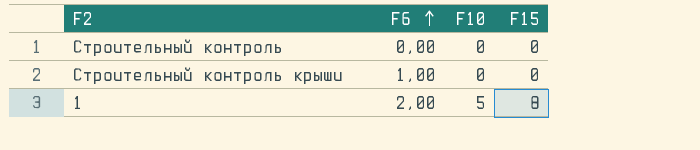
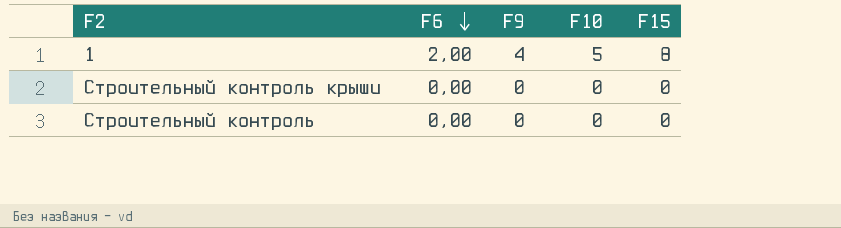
row order: F6 ascending -> F6 descending
column F9 | position: none -> 3
Строительный контроль крыши | F6: 1,00 -> 0,00

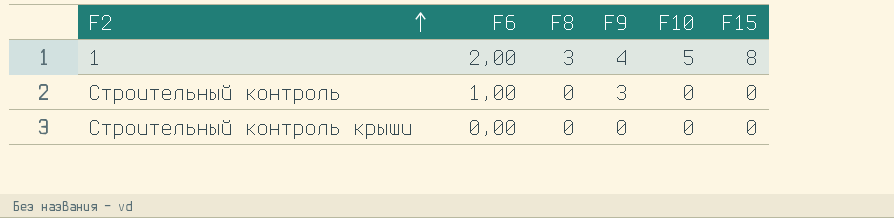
row order: F6 descending -> F2 ascending
column F8 | position: none -> 3
Строительный контроль | F6: 0,00 -> 1,00
Строительный контроль | F9: 0 -> 3

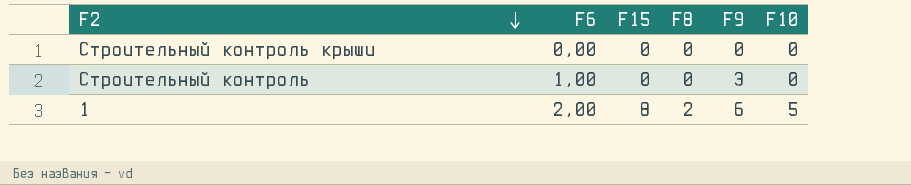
row order: F2 ascending -> F2 descending
column F15 | position: 6 -> 3
1 | F8: 3 -> 2
1 | F9: 4 -> 6

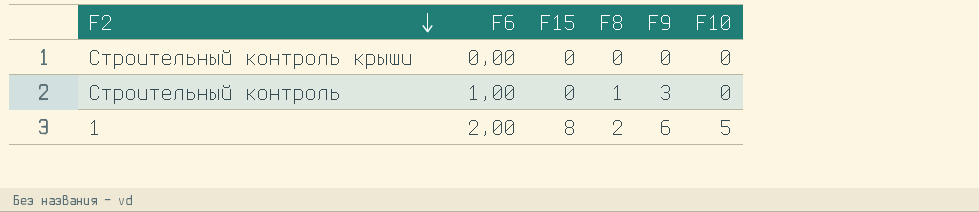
Строительный контроль | F8: 0 -> 1

